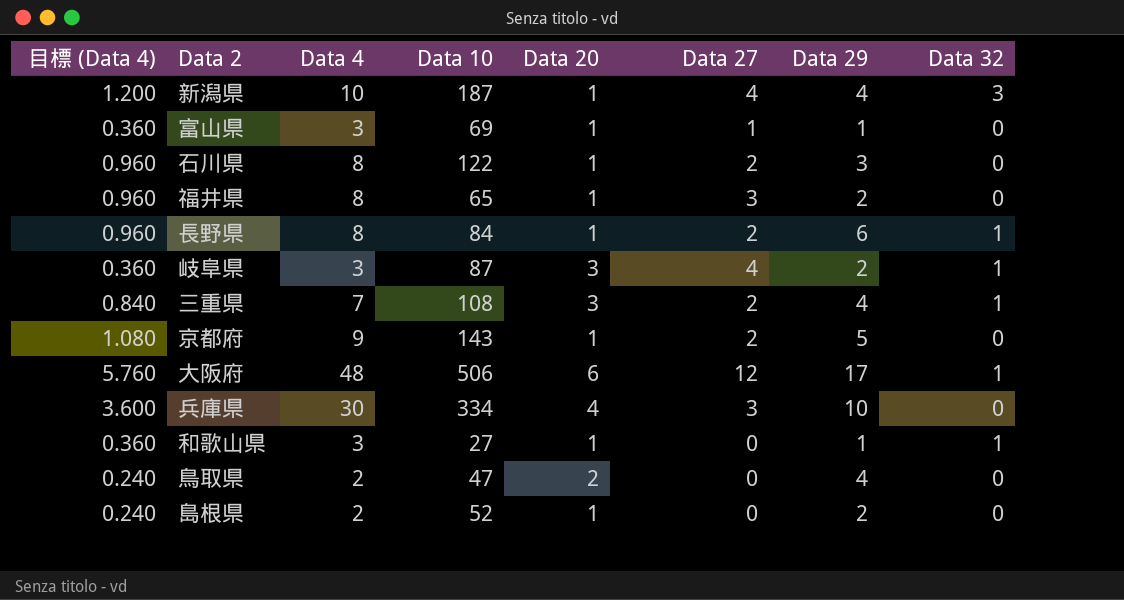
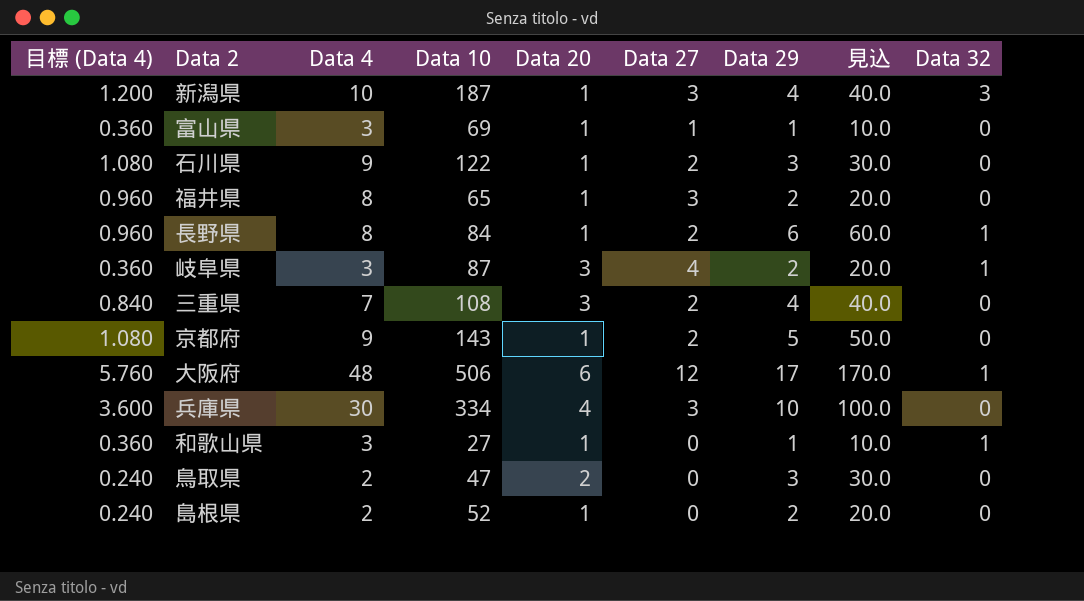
column 見込 | formula: none -> [Data 29] * 10
新潟県 | Data 27: 4 -> 3
石川県 | 目標 (Data 4): 0.960 -> 1.080
石川県 | Data 4: 8 -> 9
三重県 | Data 32: 1 -> 0
鳥取県 | Data 29: 4 -> 3

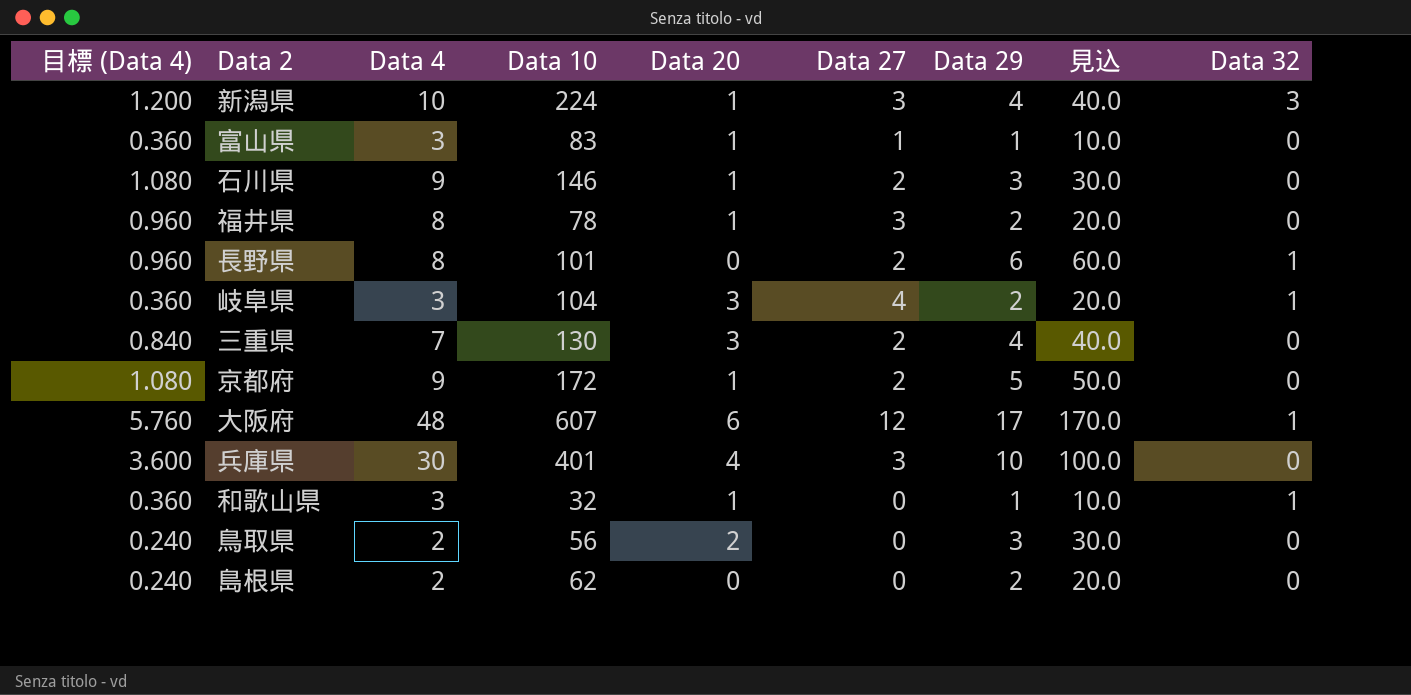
新潟県 | Data 10: 187 -> 224
富山県 | Data 10: 69 -> 83
石川県 | Data 10: 122 -> 146
福井県 | Data 10: 65 -> 78
長野県 | Data 10: 84 -> 101
長野県 | Data 20: 1 -> 0
岐阜県 | Data 10: 87 -> 104
三重県 | Data 10: 108 -> 130
京都府 | Data 10: 143 -> 172
大阪府 | Data 10: 506 -> 607
兵庫県 | Data 10: 334 -> 401
和歌山県 | Data 10: 27 -> 32
鳥取県 | Data 10: 47 -> 56
島根県 | Data 10: 52 -> 62
島根県 | Data 20: 1 -> 0

